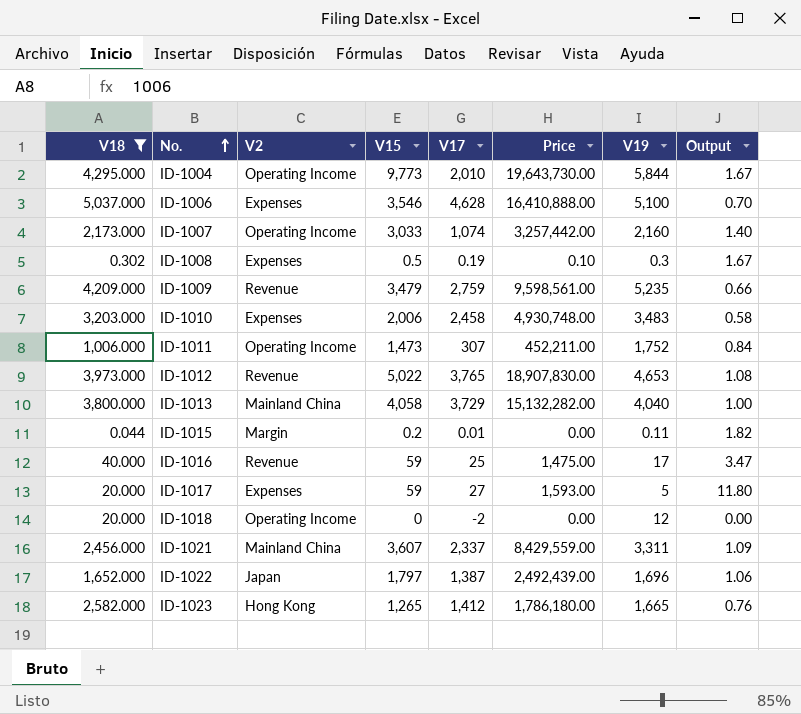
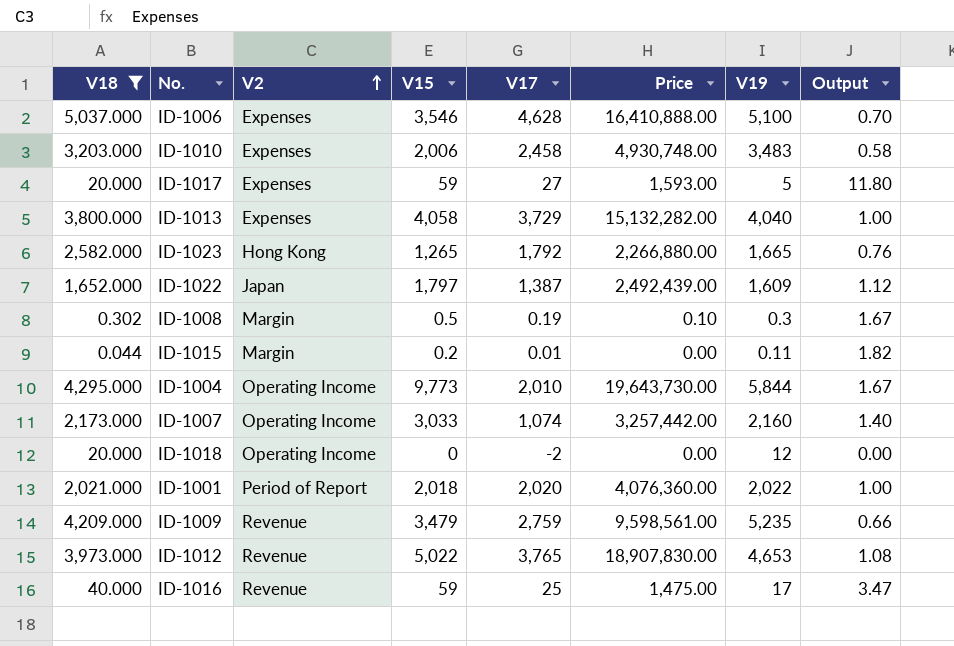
row order: No. ascending -> V2 ascending
row ID-1011: 1,006.000 | Operating Income | 1,473 | 307 | 452,211.00 | 1,752 | 0.84 -> none
row ID-1021: 2,456.000 | Mainland China | 3,607 | 2,337 | 8,429,559.00 | 3,311 | 1.09 -> none
ID-1013 | V2: Mainland China -> Expenses
ID-1023 | V17: 1,412 -> 1,792
ID-1023 | Price: 1,786,180.00 -> 2,266,880.00
ID-1022 | V19: 1,696 -> 1,609
ID-1022 | Output: 1.06 -> 1.12
ID-1008 | V2: Expenses -> Margin
row ID-1001: none -> 2,021.000 | Period of Report | 2,018 | 2,020 | 4,076,360.00 | 2,022 | 1.00

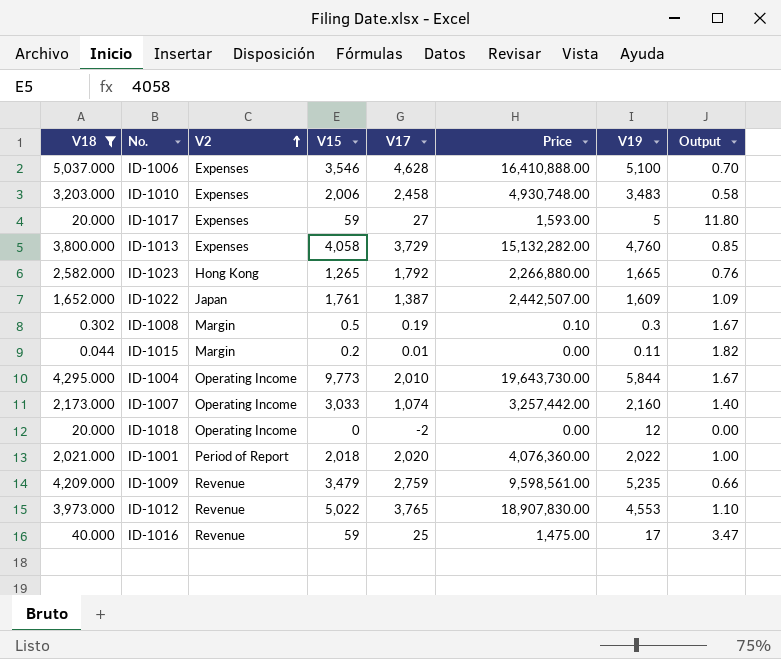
ID-1013 | V19: 4,040 -> 4,760
ID-1013 | Output: 1.00 -> 0.85
ID-1022 | V15: 1,797 -> 1,761
ID-1022 | Price: 2,492,439.00 -> 2,442,507.00
ID-1022 | Output: 1.12 -> 1.09
ID-1012 | V19: 4,653 -> 4,553
ID-1012 | Output: 1.08 -> 1.10

